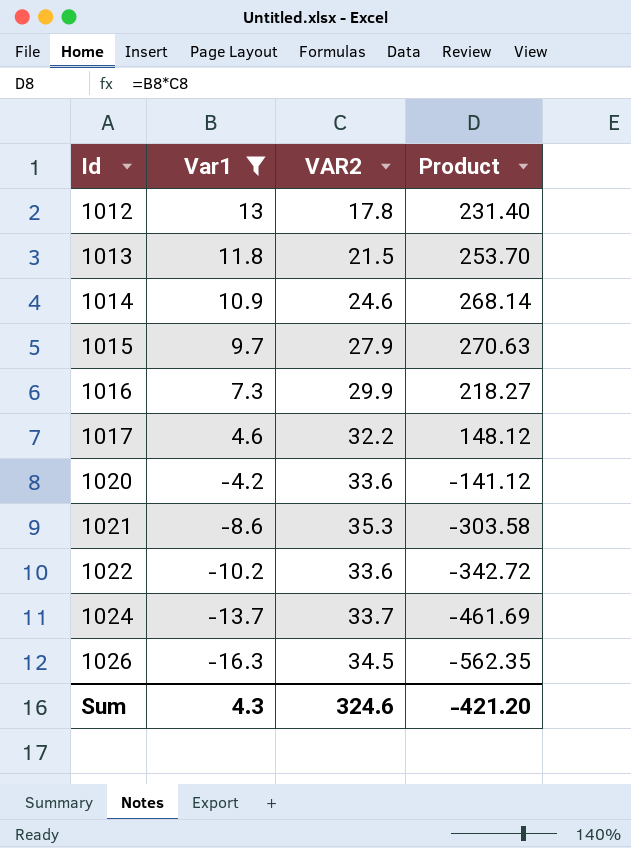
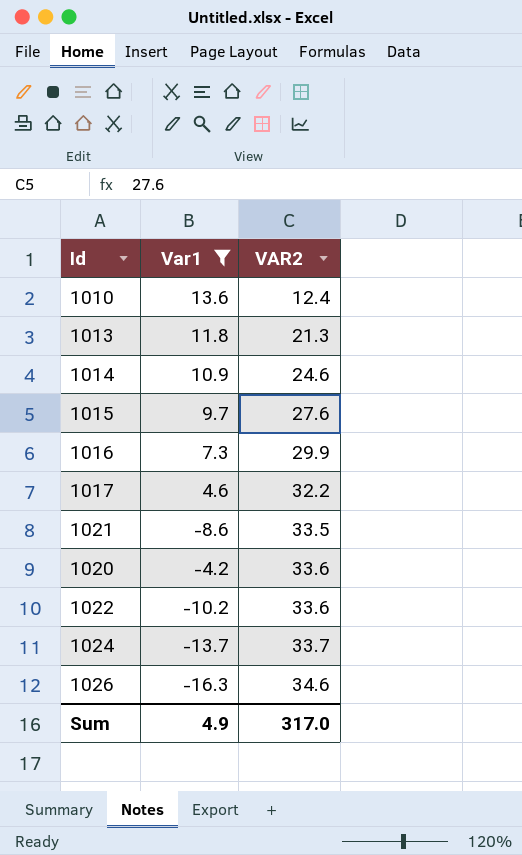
row order: Id ascending -> VAR2 ascending
column Product | formula: [Var1] * [VAR2] -> none
row 1012: 13 | 17.8 | 231.40 -> none
row 1010: none -> 13.6 | 12.4
1013 | VAR2: 21.5 -> 21.3
1015 | VAR2: 27.9 -> 27.6
1021 | VAR2: 35.3 -> 33.5
1026 | VAR2: 34.5 -> 34.6
Sum | Var1: 4.3 -> 4.9
Sum | VAR2: 324.6 -> 317.0

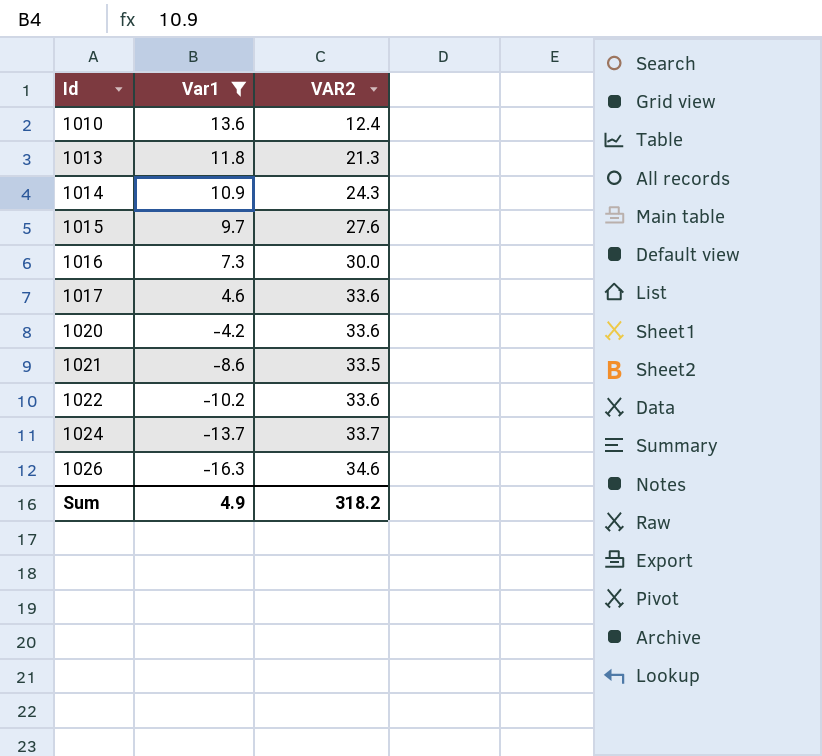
row order: VAR2 ascending -> Id ascending
1014 | VAR2: 24.6 -> 24.3
1016 | VAR2: 29.9 -> 30.0
1017 | VAR2: 32.2 -> 33.6
Sum | VAR2: 317.0 -> 318.2

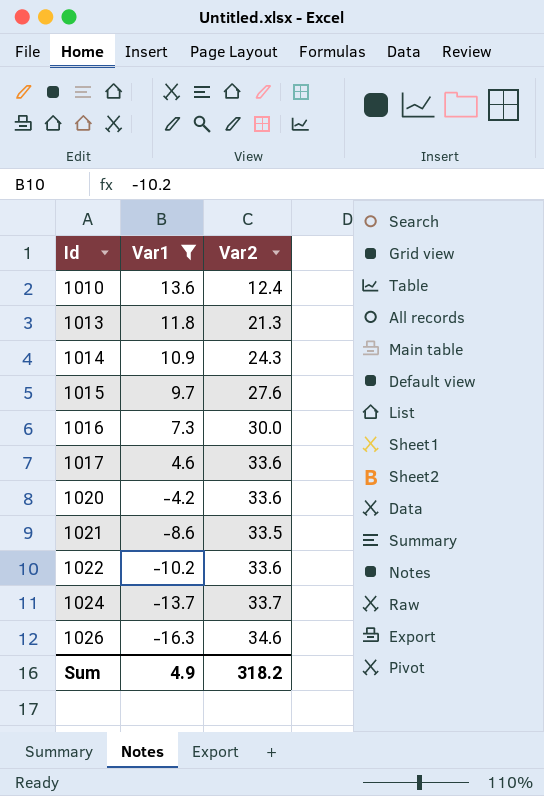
column name: VAR2 -> Var2

